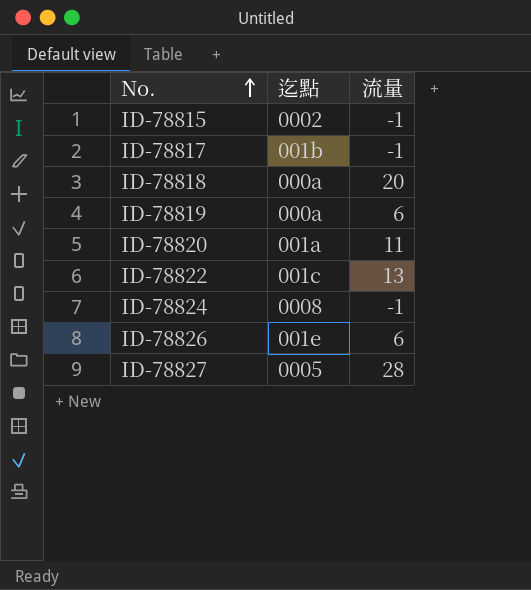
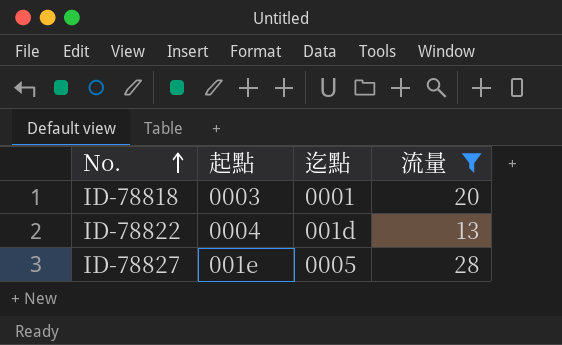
filter: none -> 流量 >= 13
column 起點 | position: none -> 2
ID-78818 | 迄點: 000a -> 0001
ID-78822 | 迄點: 001c -> 001d

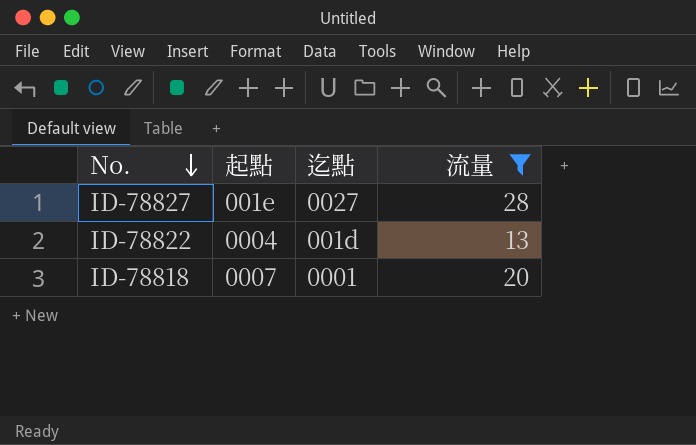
row order: No. ascending -> No. descending
ID-78827 | 迄點: 0005 -> 0027
ID-78818 | 起點: 0003 -> 0007

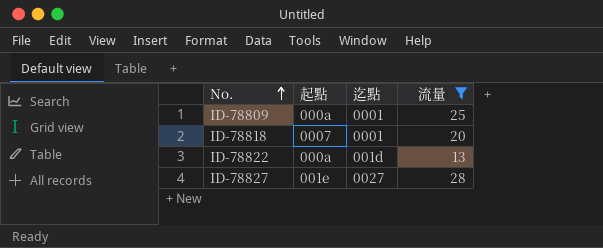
row order: No. descending -> No. ascending
row ID-78809: none -> 000a | 0001 | 25
ID-78822 | 起點: 0004 -> 000a

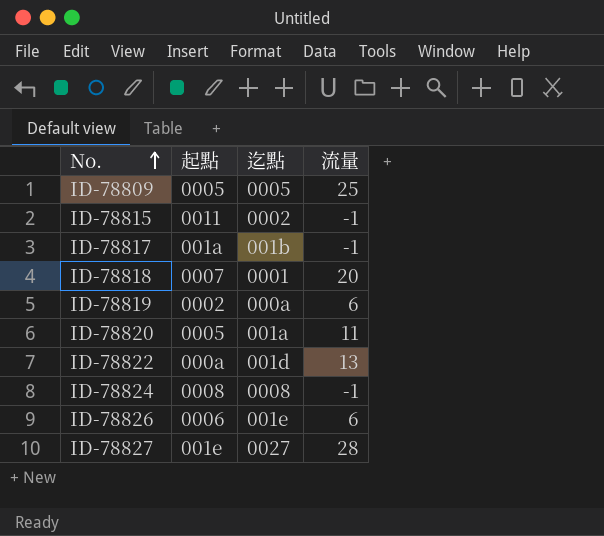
filter: 流量 >= 13 -> none
ID-78809 | 起點: 000a -> 0005
ID-78809 | 迄點: 0001 -> 0005

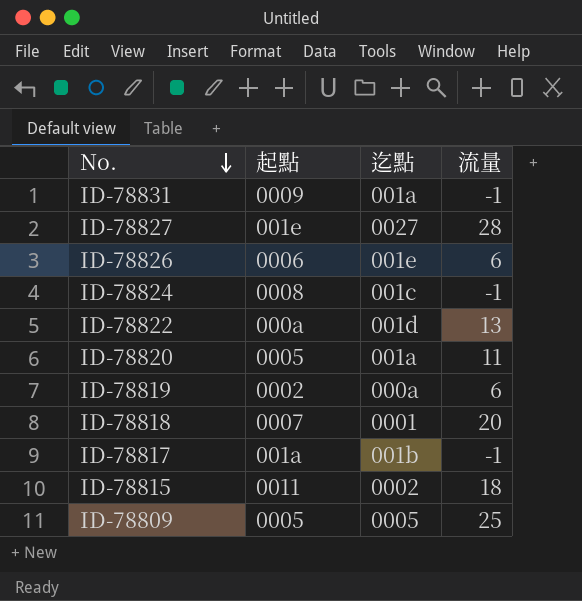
row order: No. ascending -> No. descending
row ID-78831: none -> 0009 | 001a | -1
ID-78824 | 迄點: 0008 -> 001c
ID-78815 | 流量: -1 -> 18

